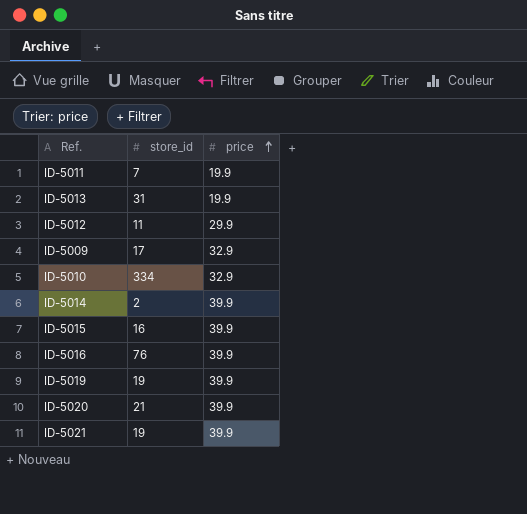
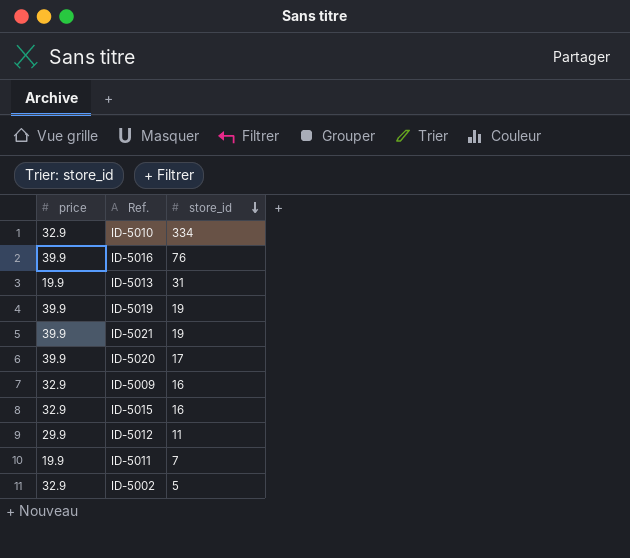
row order: price ascending -> store_id descending
column price | position: 3 -> 1
row ID-5014: 2 | 39.9 -> none
ID-5020 | store_id: 21 -> 17
ID-5009 | store_id: 17 -> 16
ID-5015 | price: 39.9 -> 32.9
row ID-5002: none -> 32.9 | 5

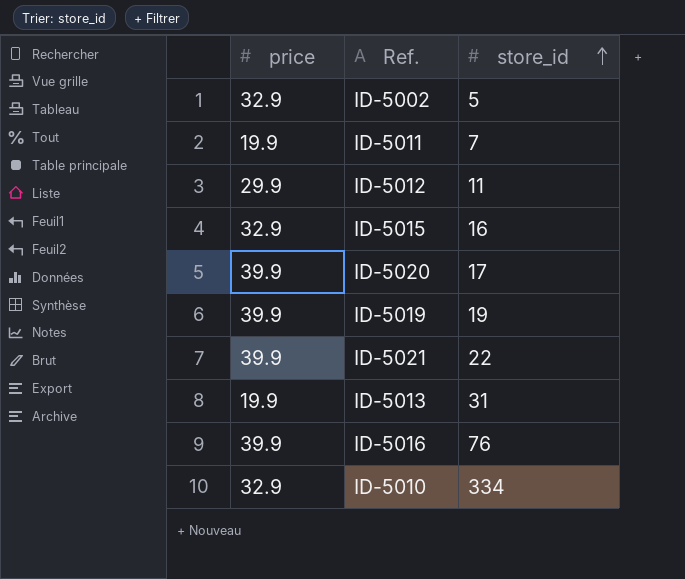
row order: store_id descending -> store_id ascending
row ID-5009: 32.9 | 16 -> none
ID-5021 | store_id: 19 -> 22

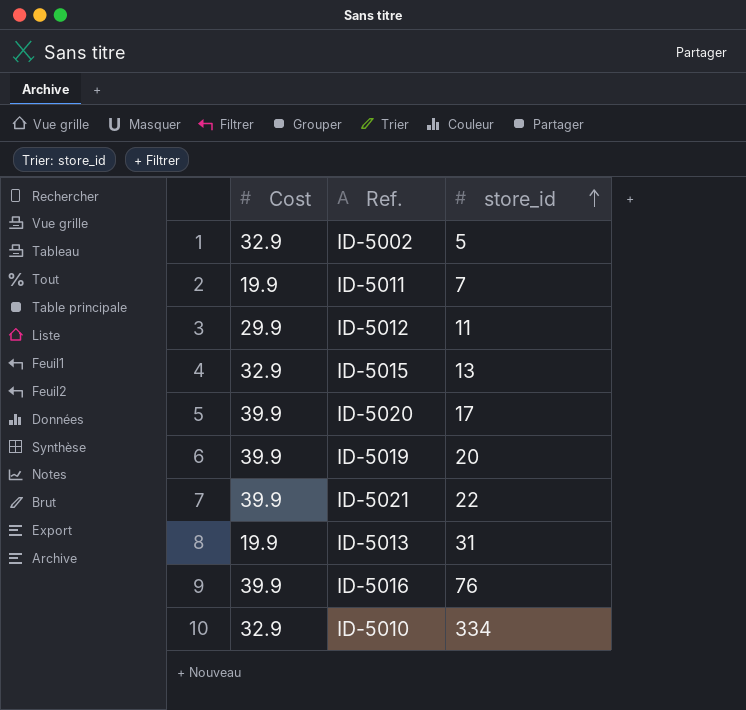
column name: price -> Cost
ID-5015 | store_id: 16 -> 13
ID-5019 | store_id: 19 -> 20

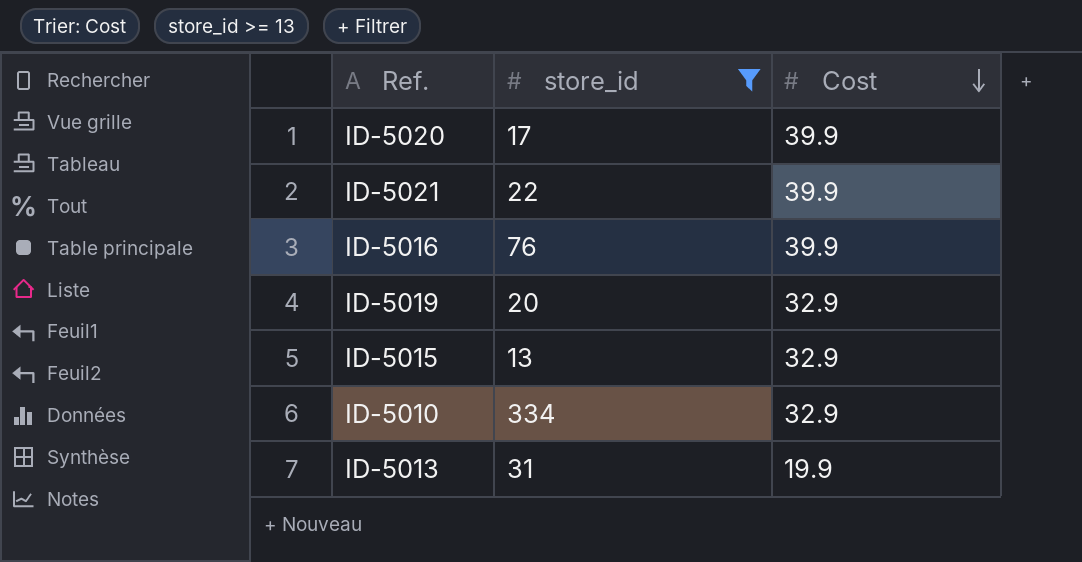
filter: none -> store_id >= 13
row order: store_id ascending -> Cost descending
column Cost | position: 1 -> 3
ID-5019 | Cost: 39.9 -> 32.9

